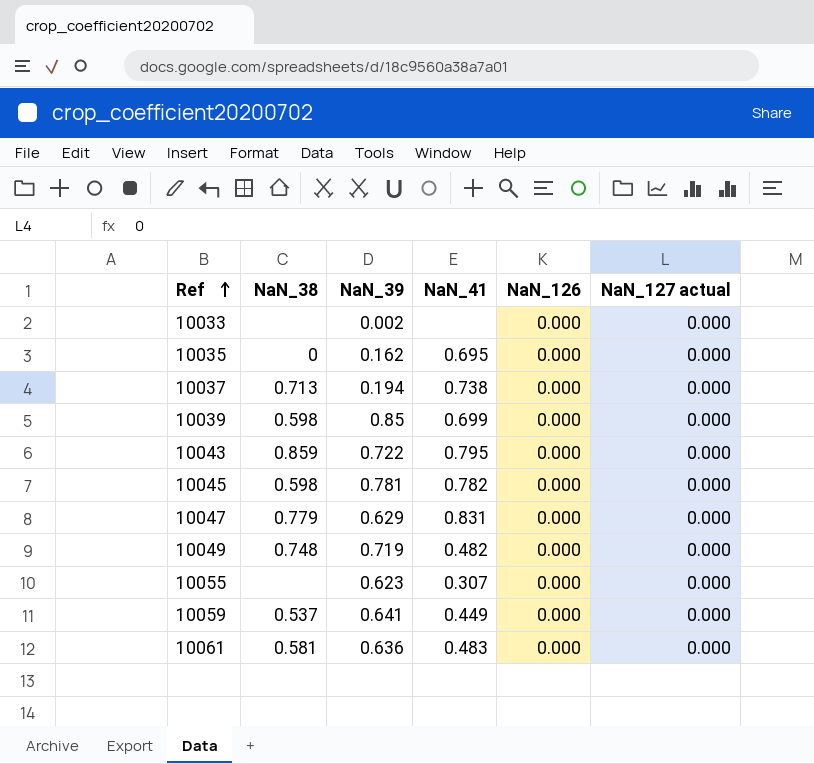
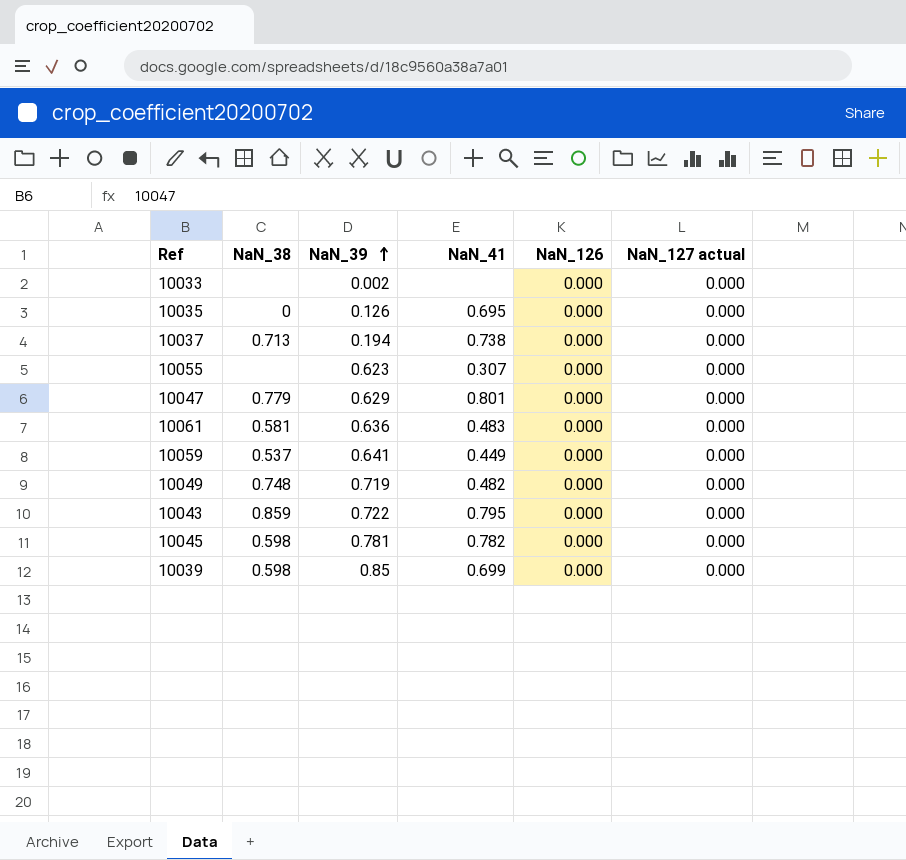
row order: Ref ascending -> NaN_39 ascending
10035 | NaN_39: 0.162 -> 0.126
10047 | NaN_41: 0.831 -> 0.801

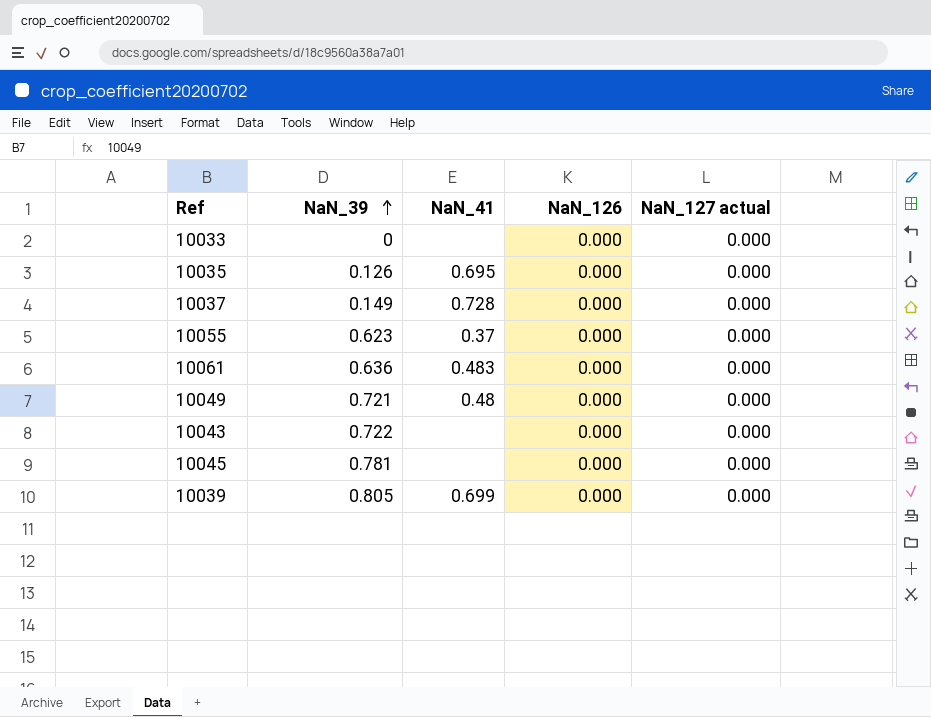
column NaN_38 | position: 2 -> none
row 10047: 0.779 | 0.629 | 0.801 | 0.000 | 0.000 -> none
row 10059: 0.537 | 0.641 | 0.449 | 0.000 | 0.000 -> none
10033 | NaN_39: 0.002 -> 0
10037 | NaN_39: 0.194 -> 0.149
10037 | NaN_41: 0.738 -> 0.728
10055 | NaN_41: 0.307 -> 0.37
10049 | NaN_39: 0.719 -> 0.721
10049 | NaN_41: 0.482 -> 0.48
10043 | NaN_41: 0.795 -> none
10045 | NaN_41: 0.782 -> none
10039 | NaN_39: 0.85 -> 0.805

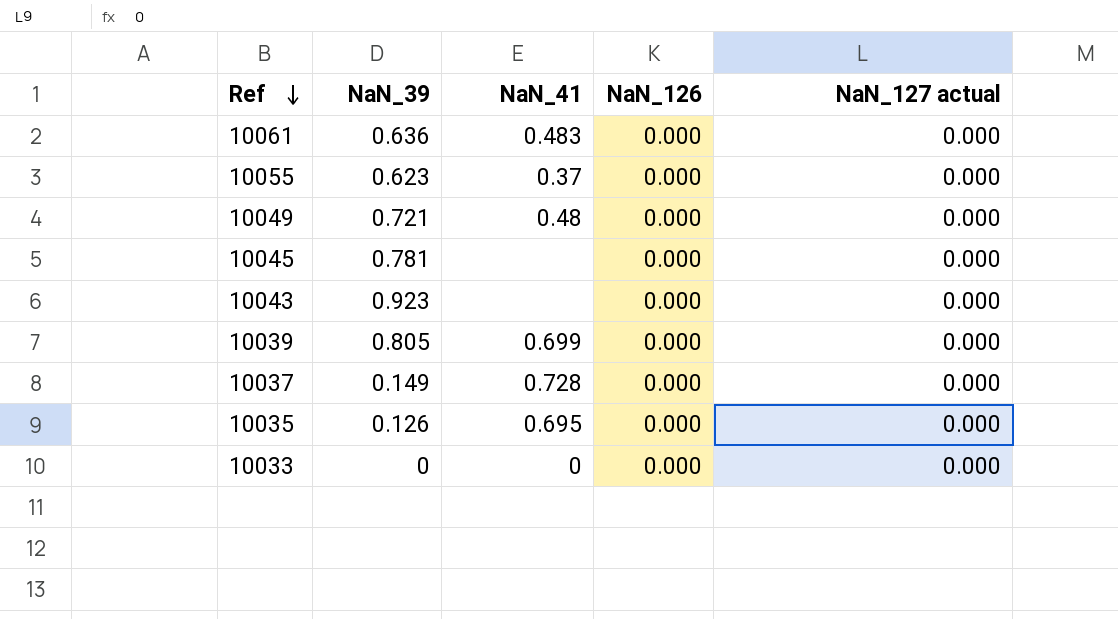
row order: NaN_39 ascending -> Ref descending
10043 | NaN_39: 0.722 -> 0.923
10033 | NaN_41: none -> 0

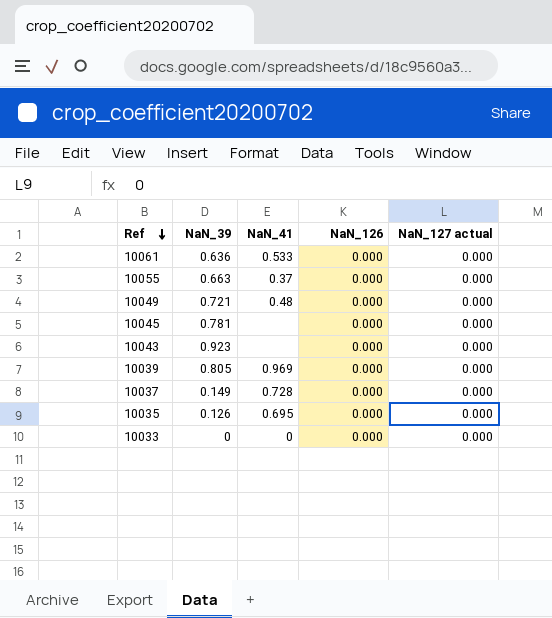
10061 | NaN_41: 0.483 -> 0.533
10055 | NaN_39: 0.623 -> 0.663
10039 | NaN_41: 0.699 -> 0.969

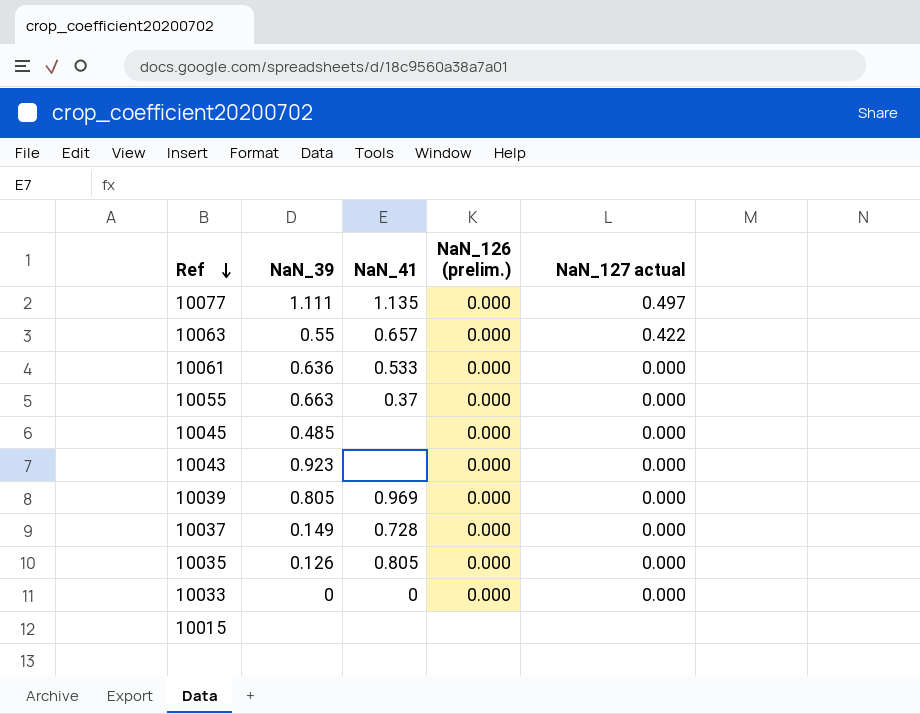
column name: NaN_126 -> NaN_126 (prelim.)
row 10049: 0.721 | 0.48 | 0.000 | 0.000 -> none
row 10077: none -> 1.111 | 1.135 | 0.000 | 0.497
row 10063: none -> 0.55 | 0.657 | 0.000 | 0.422
10045 | NaN_39: 0.781 -> 0.485
10035 | NaN_41: 0.695 -> 0.805
row 10015: none -> none | none | none | none

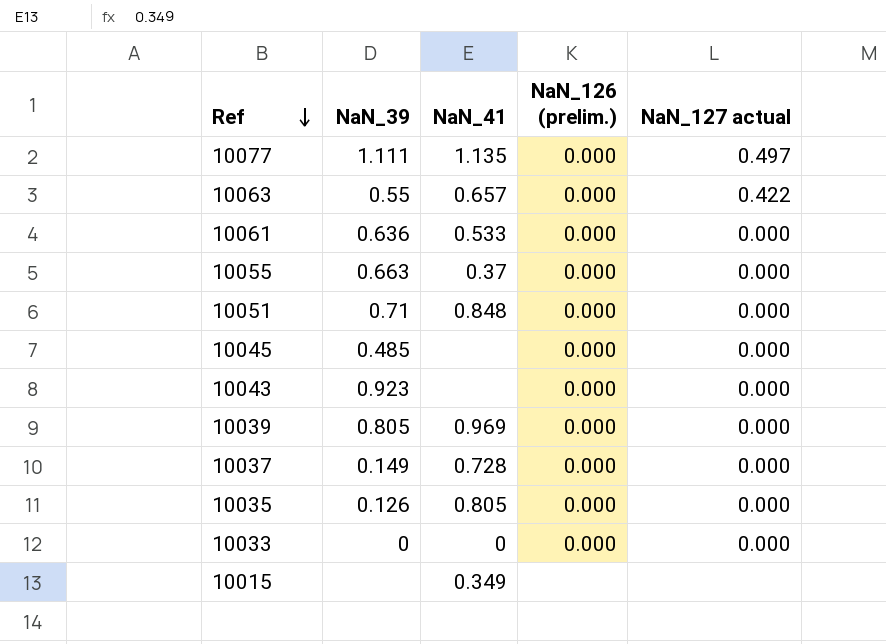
row 10051: none -> 0.71 | 0.848 | 0.000 | 0.000
10015 | NaN_41: none -> 0.349

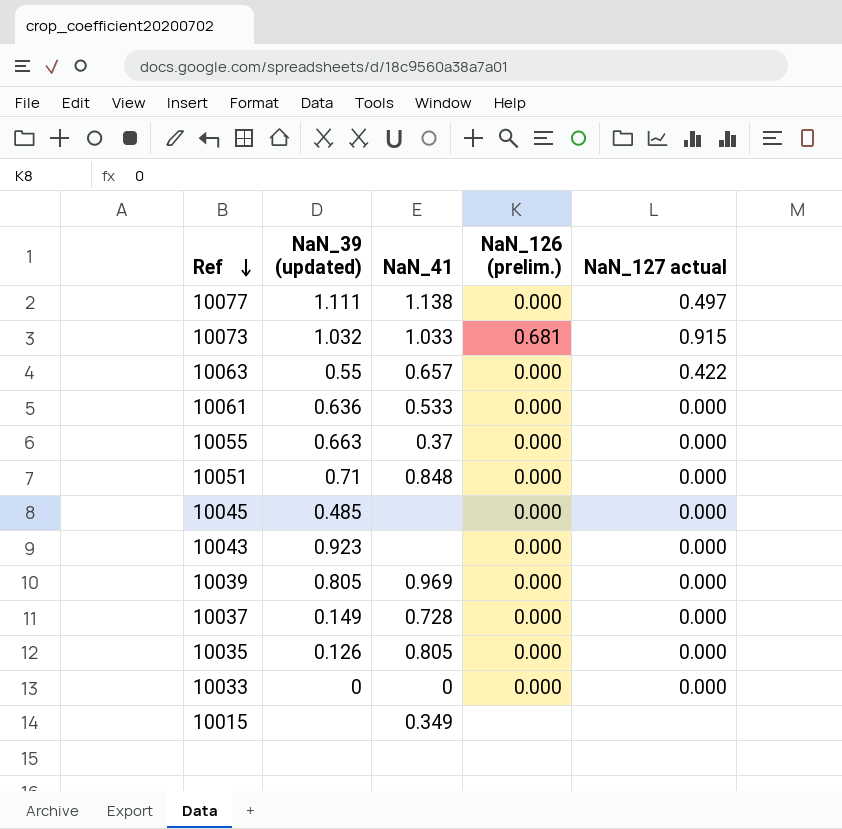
column name: NaN_39 -> NaN_39 (updated)
10077 | NaN_41: 1.135 -> 1.138
row 10073: none -> 1.032 | 1.033 | 0.681 | 0.915

